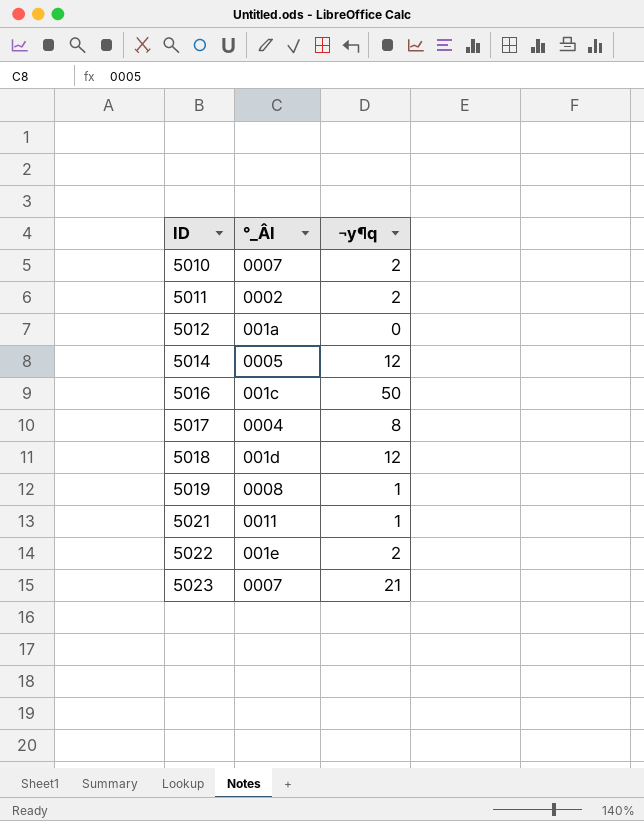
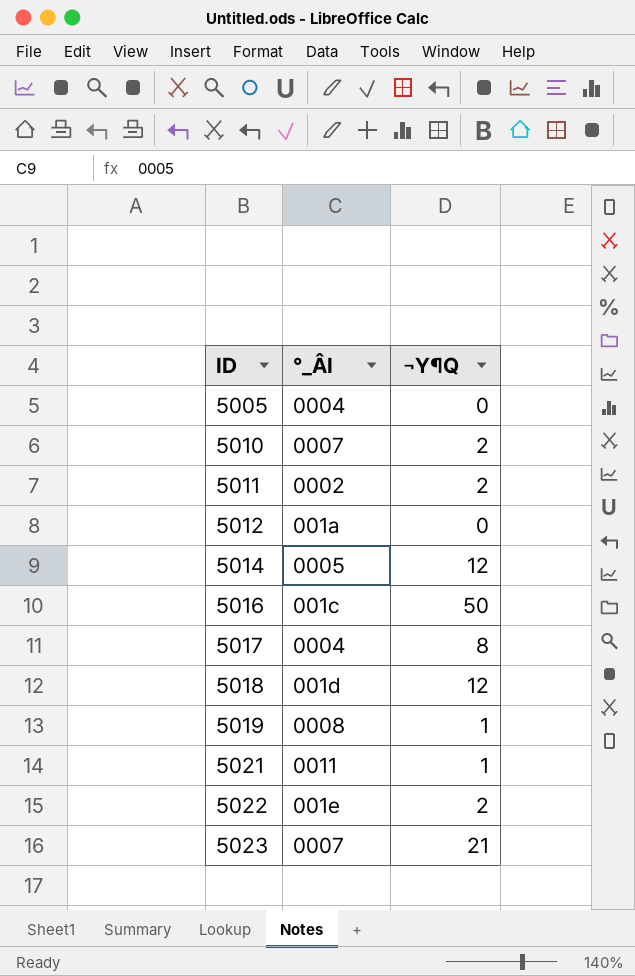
column name: ¬y¶q -> ¬Y¶Q
row 5005: none -> 0004 | 0

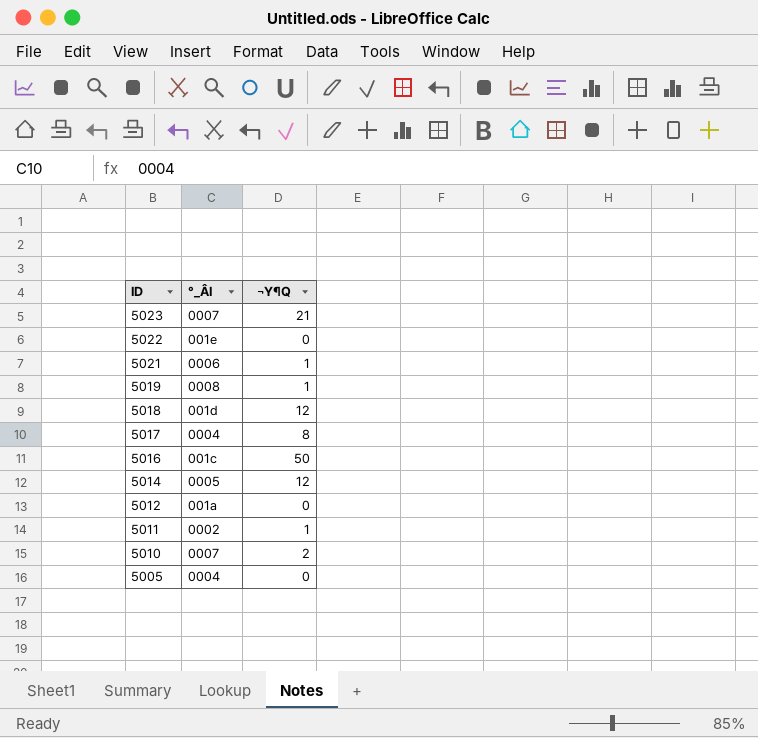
row order: ID ascending -> ID descending
5022 | ¬Y¶Q: 2 -> 0
5021 | °_ÂI: 0011 -> 0006
5011 | ¬Y¶Q: 2 -> 1

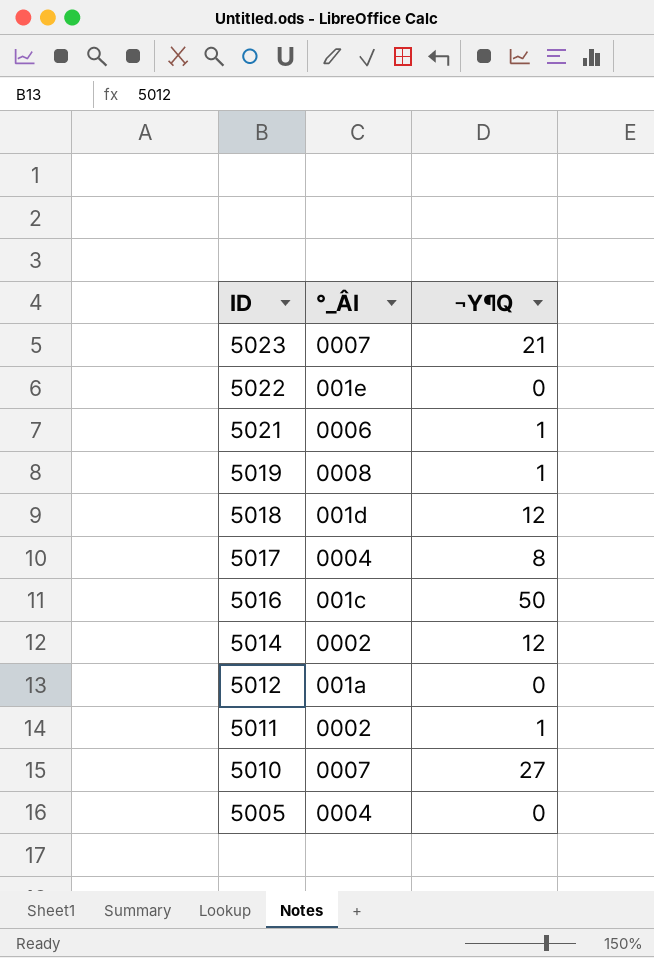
5014 | °_ÂI: 0005 -> 0002
5010 | ¬Y¶Q: 2 -> 27

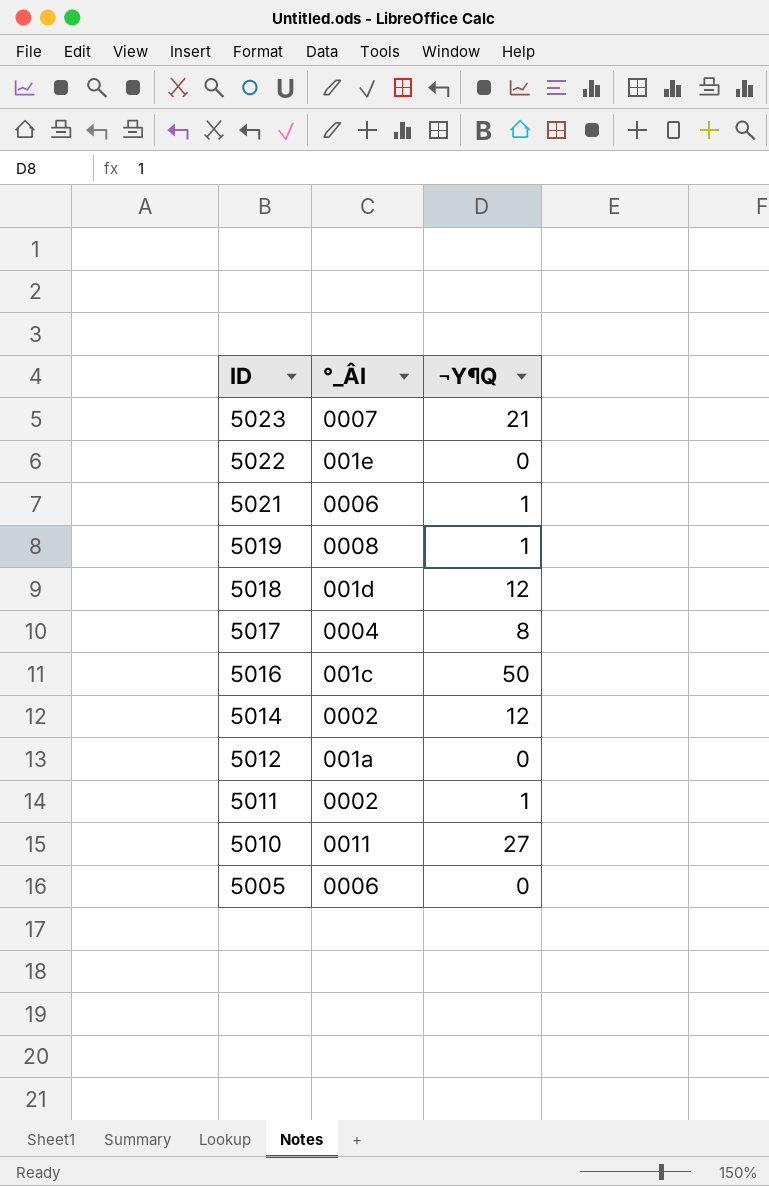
5010 | °_ÂI: 0007 -> 0011
5005 | °_ÂI: 0004 -> 0006

